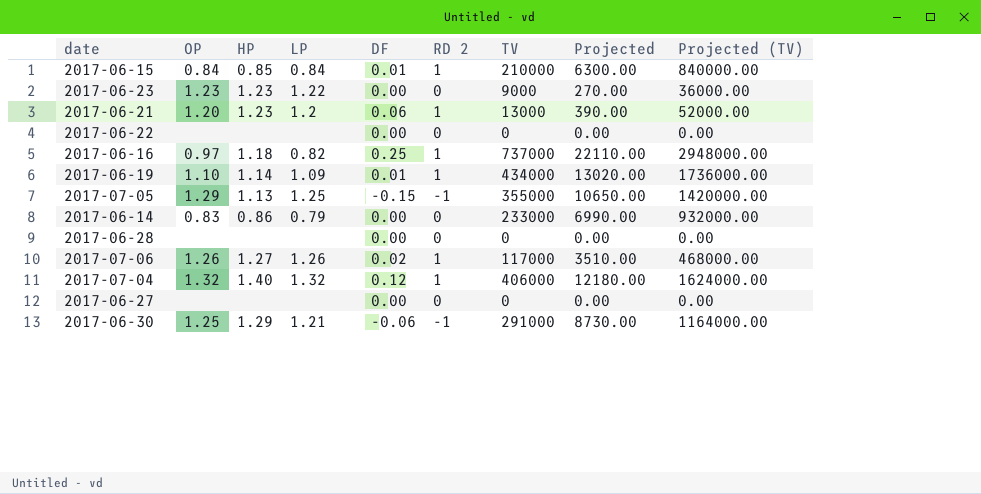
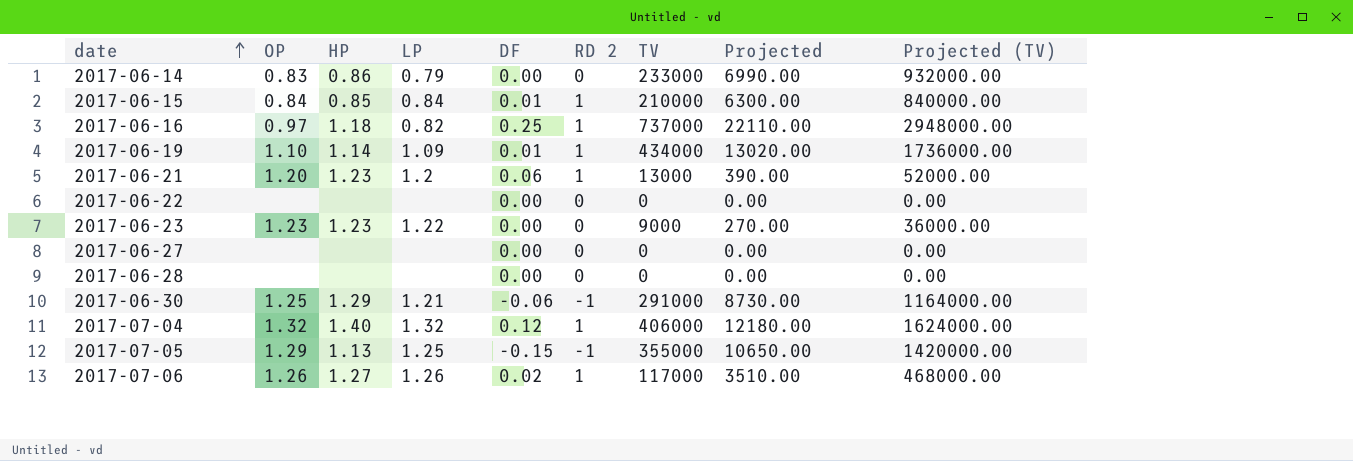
row order: none -> date ascending

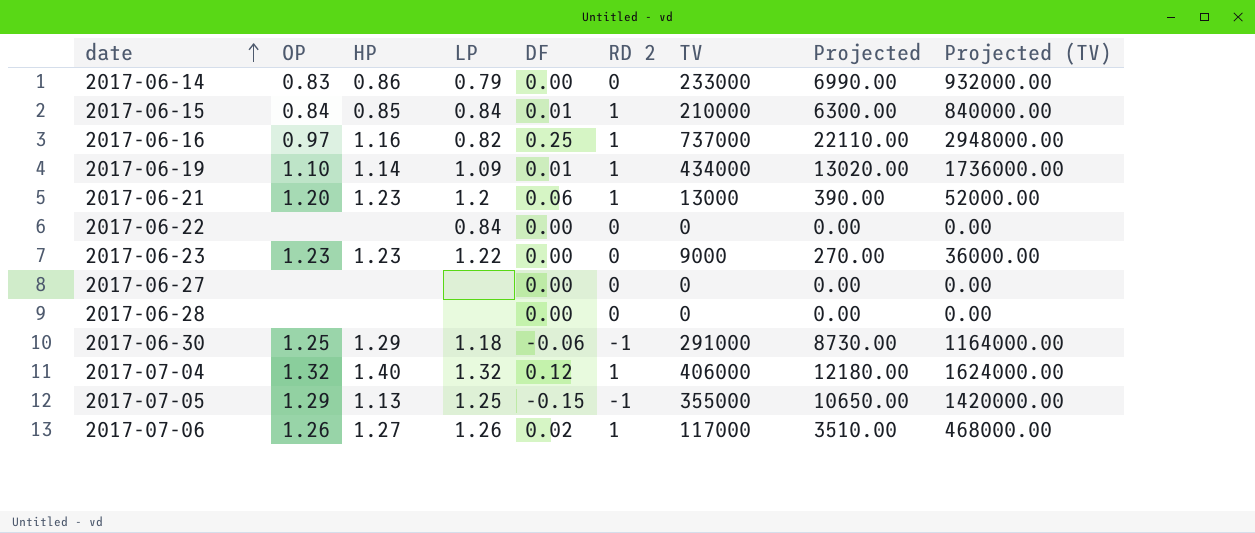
2017-06-16 | HP: 1.18 -> 1.16
2017-06-22 | LP: none -> 0.84
2017-06-30 | LP: 1.21 -> 1.18

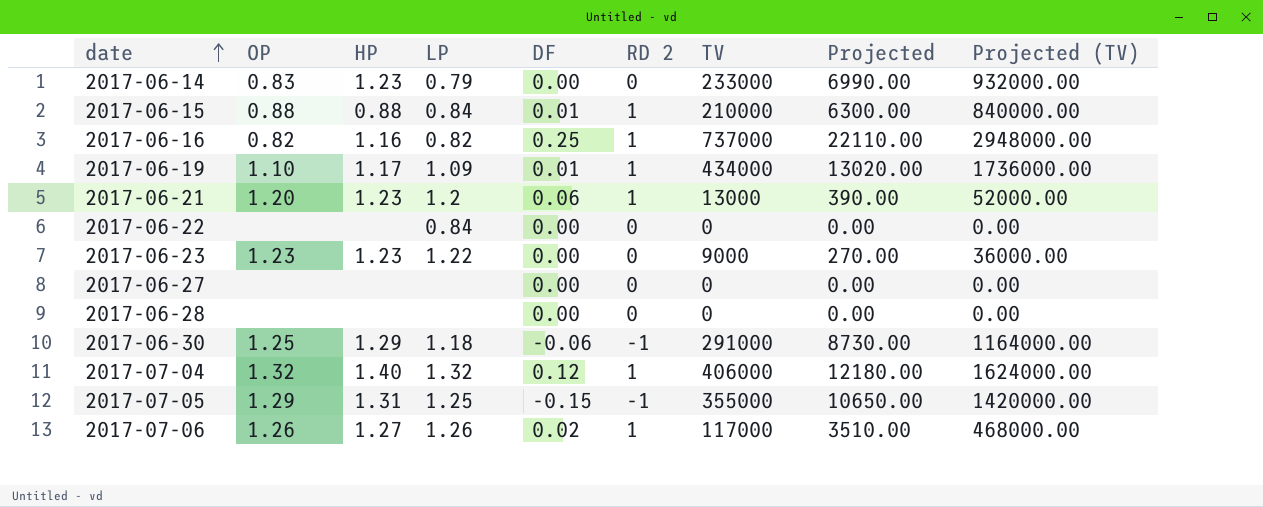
2017-06-14 | HP: 0.86 -> 1.23
2017-06-15 | OP: 0.84 -> 0.88
2017-06-15 | HP: 0.85 -> 0.88
2017-06-16 | OP: 0.97 -> 0.82
2017-06-19 | HP: 1.14 -> 1.17
2017-07-05 | HP: 1.13 -> 1.31

